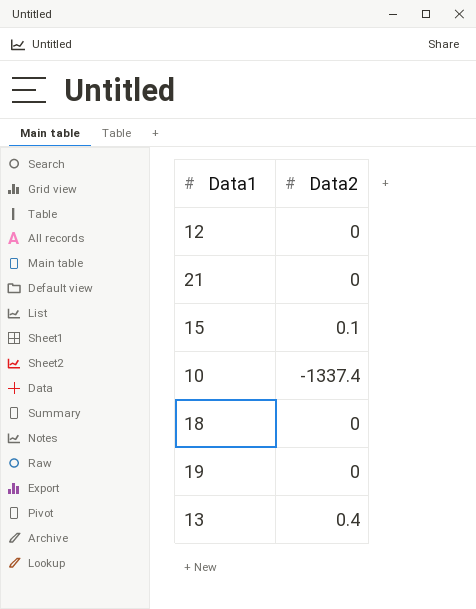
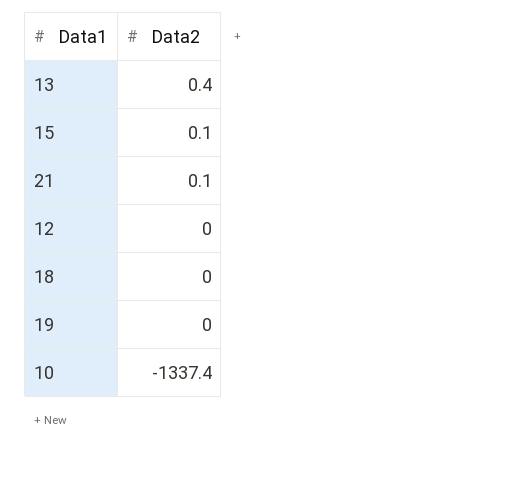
row order: none -> Data2 descending
21 | Data2: 0 -> 0.1

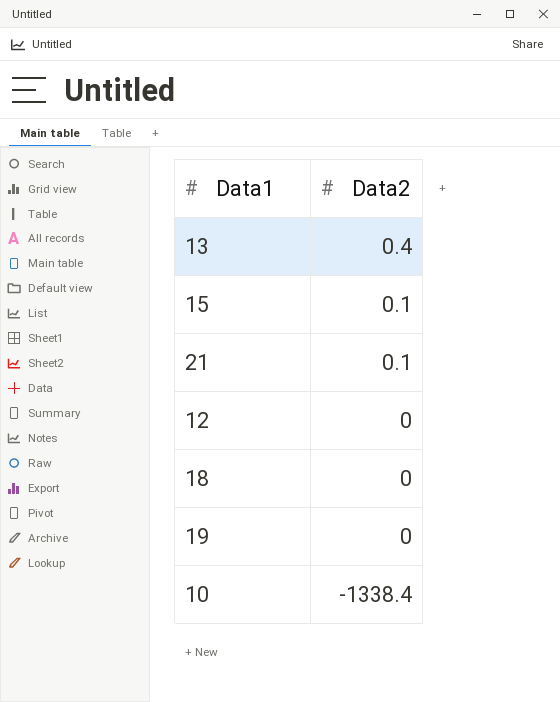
10 | Data2: -1337.4 -> -1338.4

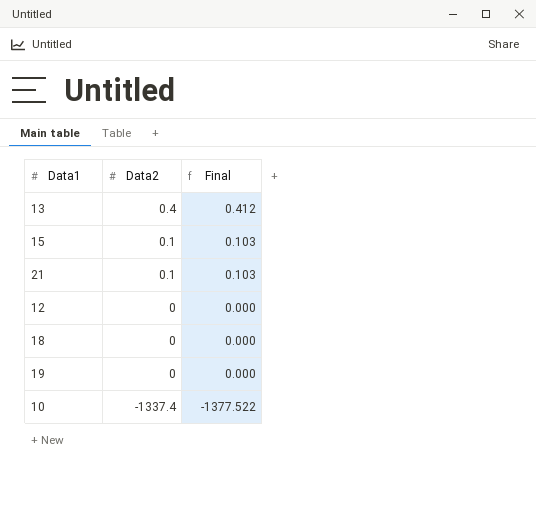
column Final | formula: none -> [Data2] * 1.03
10 | Data2: -1338.4 -> -1337.4

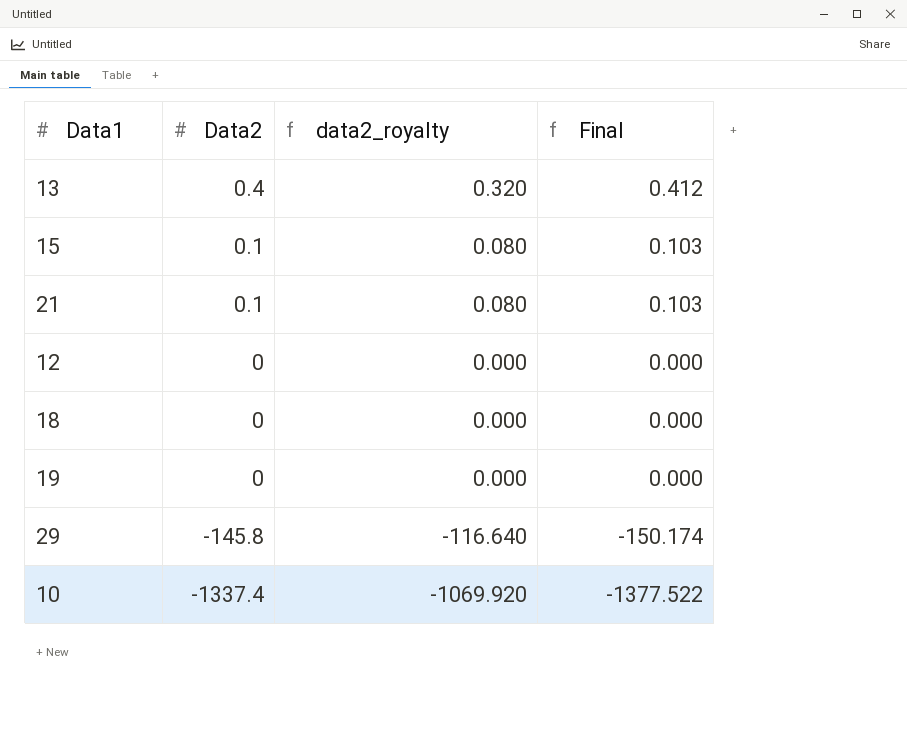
column data2_royalty | formula: none -> [Data2] * 0.8
row 29: none -> -145.8 | -116.640 | -150.174

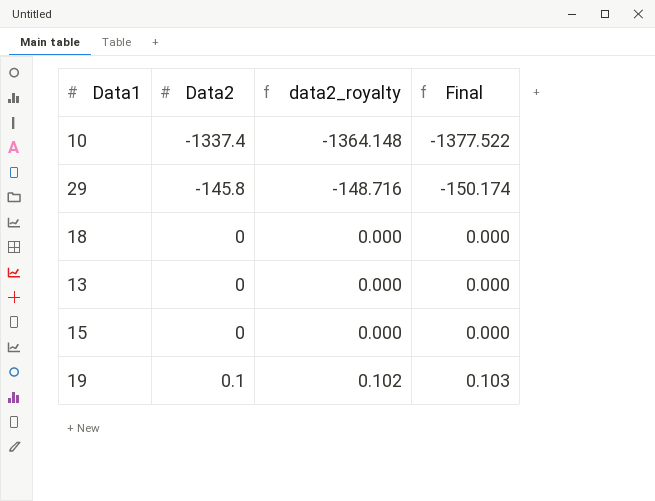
row order: Data2 descending -> Data2 ascending
column data2_royalty | formula: [Data2] * 0.8 -> [Data2] * 1.02
row 21: 0.1 | 0.080 | 0.103 -> none
row 12: 0 | 0.000 | 0.000 -> none
13 | Data2: 0.4 -> 0
13 | Final: 0.412 -> 0.000
15 | Data2: 0.1 -> 0
15 | Final: 0.103 -> 0.000
19 | Data2: 0 -> 0.1
19 | Final: 0.000 -> 0.103

